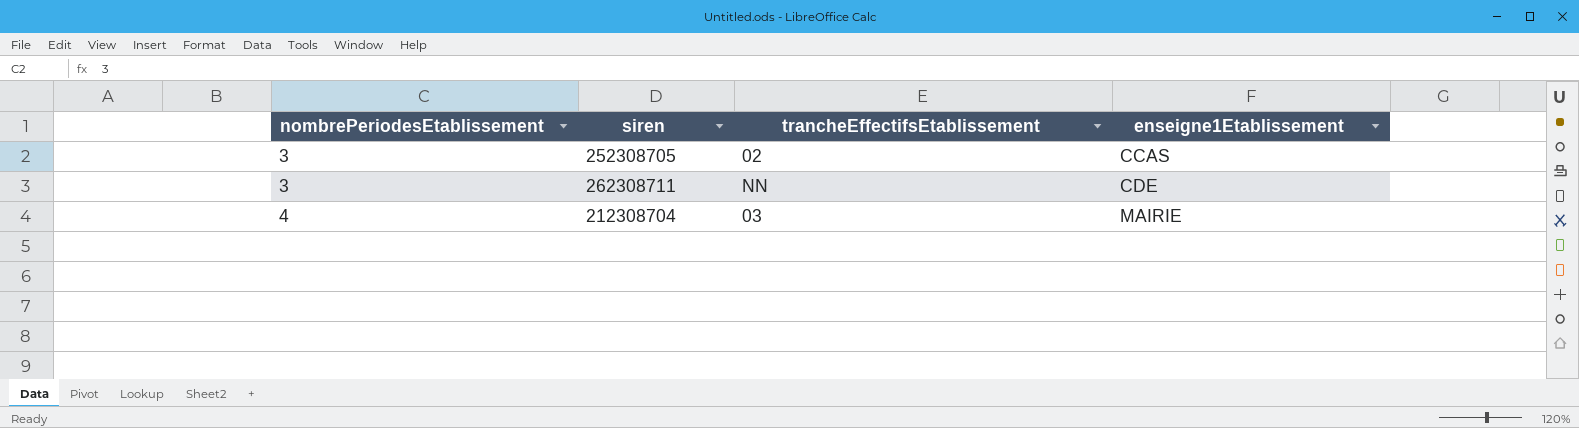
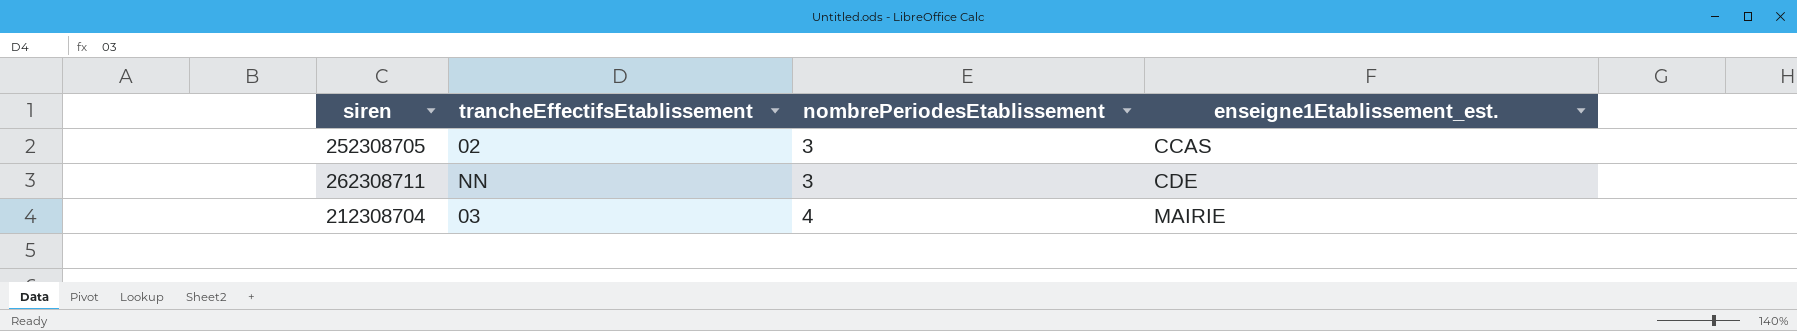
column nombrePeriodesEtablissement | position: 1 -> 3
column name: enseigne1Etablissement -> enseigne1Etablissement_est.

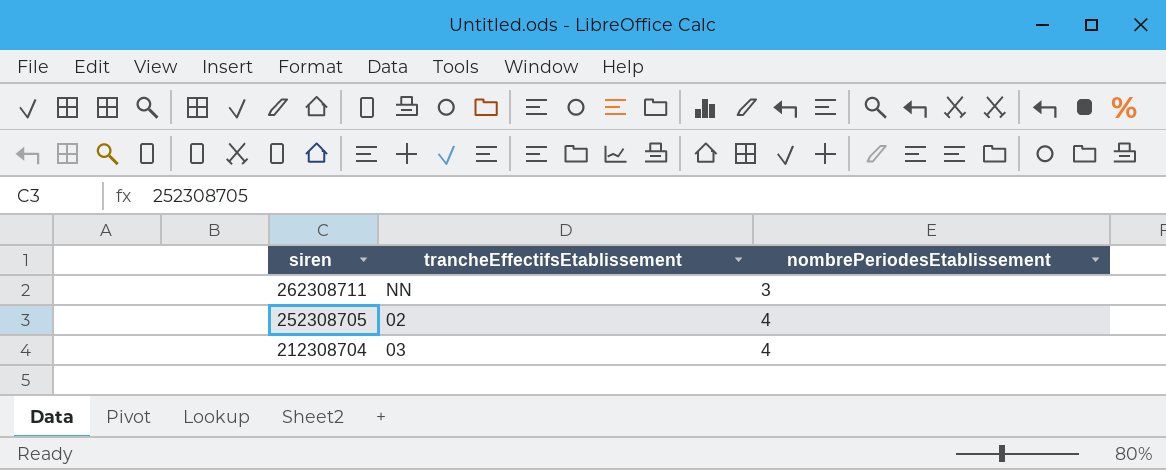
row order: nombrePeriodesEtablissement ascending -> siren descending
column enseigne1Etablissement_est. | position: 4 -> none
252308705 | nombrePeriodesEtablissement: 3 -> 4

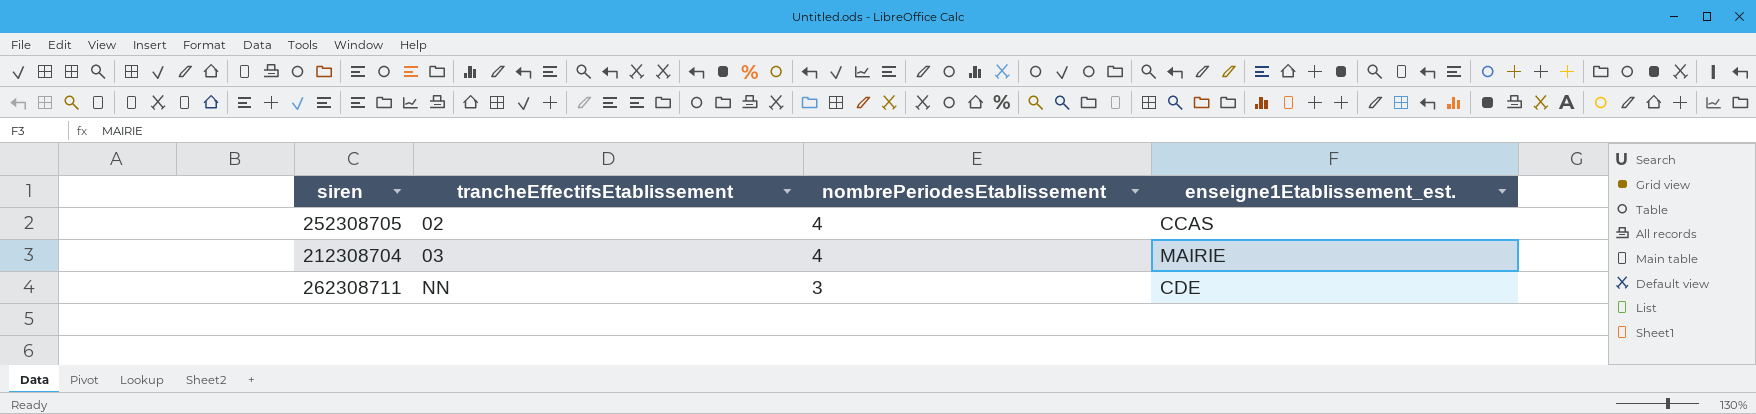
row order: siren descending -> trancheEffectifsEtablissement ascending
column enseigne1Etablissement_est. | position: none -> 4

